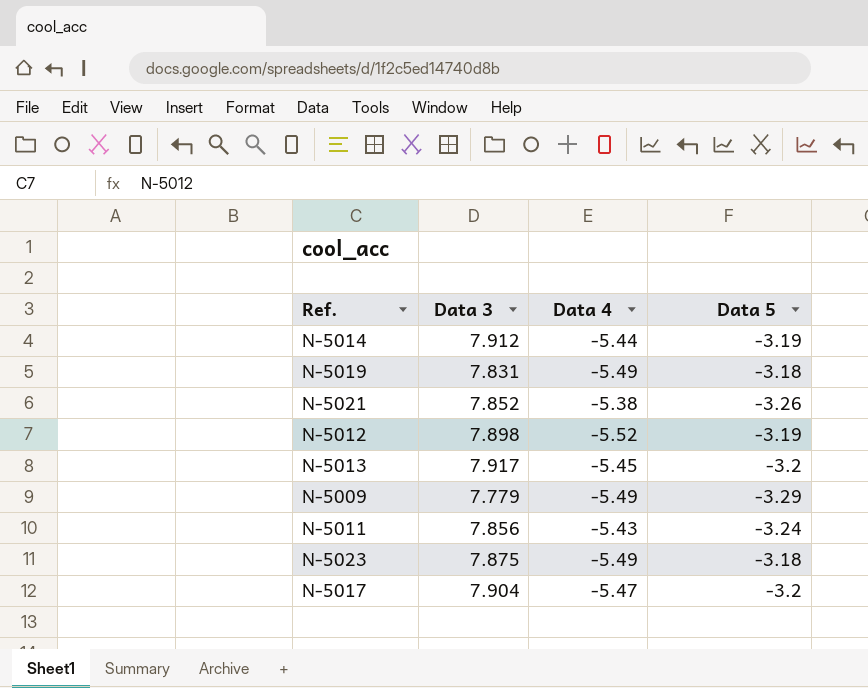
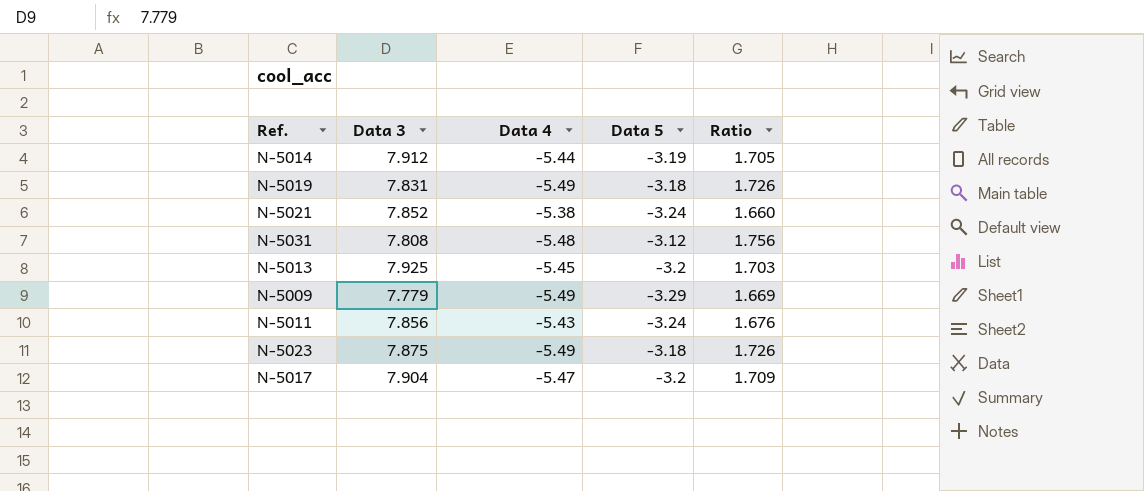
column Ratio | formula: none -> [Data 4] / [Data 5]
row N-5012: 7.898 | -5.52 | -3.19 -> none
N-5021 | Data 5: -3.26 -> -3.24
row N-5031: none -> 7.808 | -5.48 | -3.12 | 1.756
N-5013 | Data 3: 7.917 -> 7.925

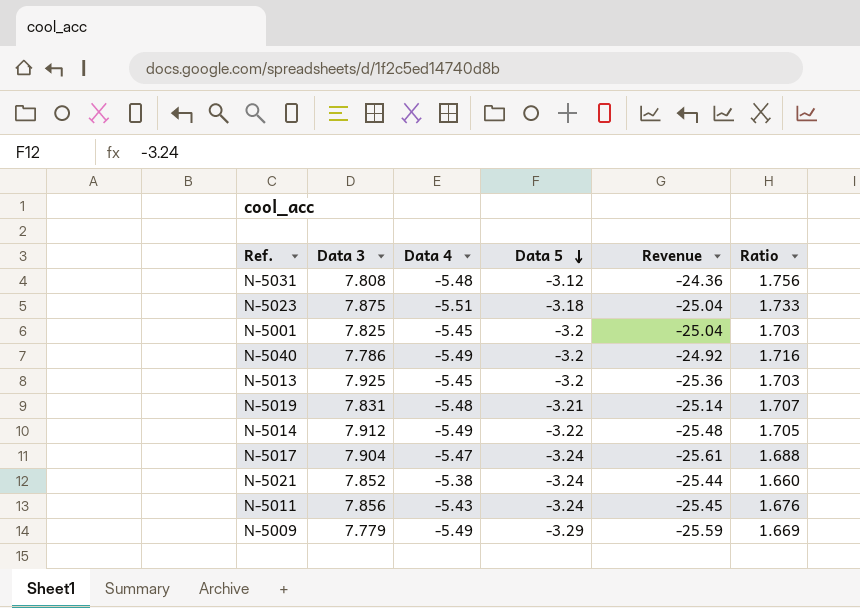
row order: none -> Data 5 descending
column Revenue | formula: none -> [Data 3] * [Data 5]
N-5023 | Data 4: -5.49 -> -5.51
N-5023 | Ratio: 1.726 -> 1.733
row N-5001: none -> 7.825 | -5.45 | -3.2 | -25.04 | 1.703
row N-5040: none -> 7.786 | -5.49 | -3.2 | -24.92 | 1.716
N-5019 | Data 4: -5.49 -> -5.48
N-5019 | Data 5: -3.18 -> -3.21
N-5019 | Ratio: 1.726 -> 1.707
N-5014 | Data 4: -5.44 -> -5.49
N-5014 | Data 5: -3.19 -> -3.22
N-5017 | Data 5: -3.2 -> -3.24
N-5017 | Ratio: 1.709 -> 1.688

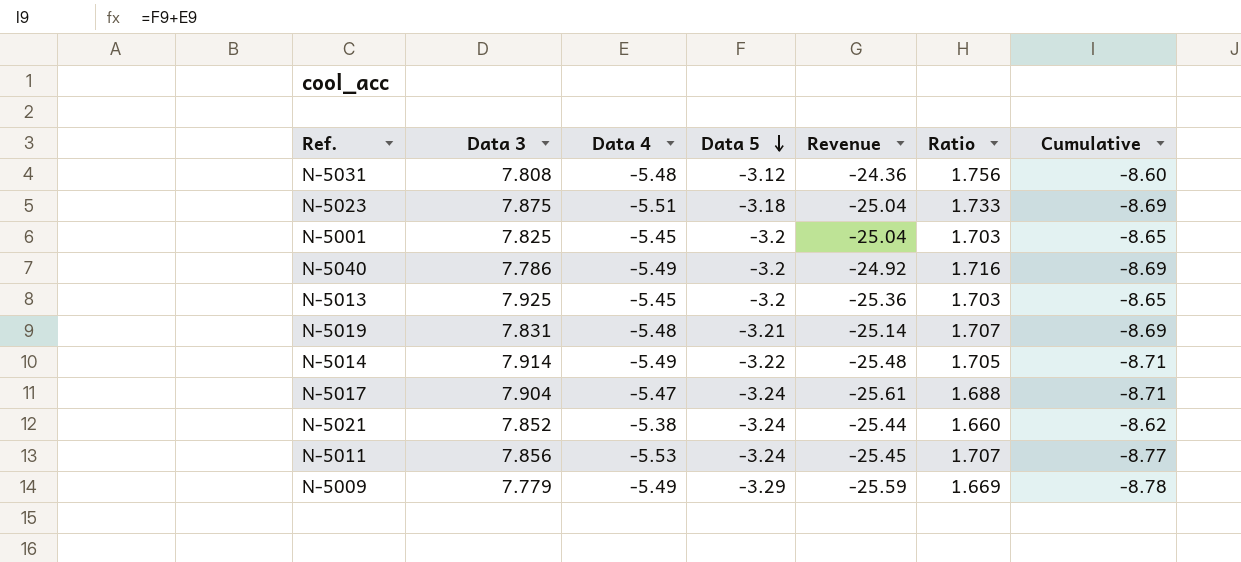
column Cumulative | formula: none -> [Data 4] + [Data 5]
N-5014 | Data 3: 7.912 -> 7.914
N-5011 | Data 4: -5.43 -> -5.53
N-5011 | Ratio: 1.676 -> 1.707

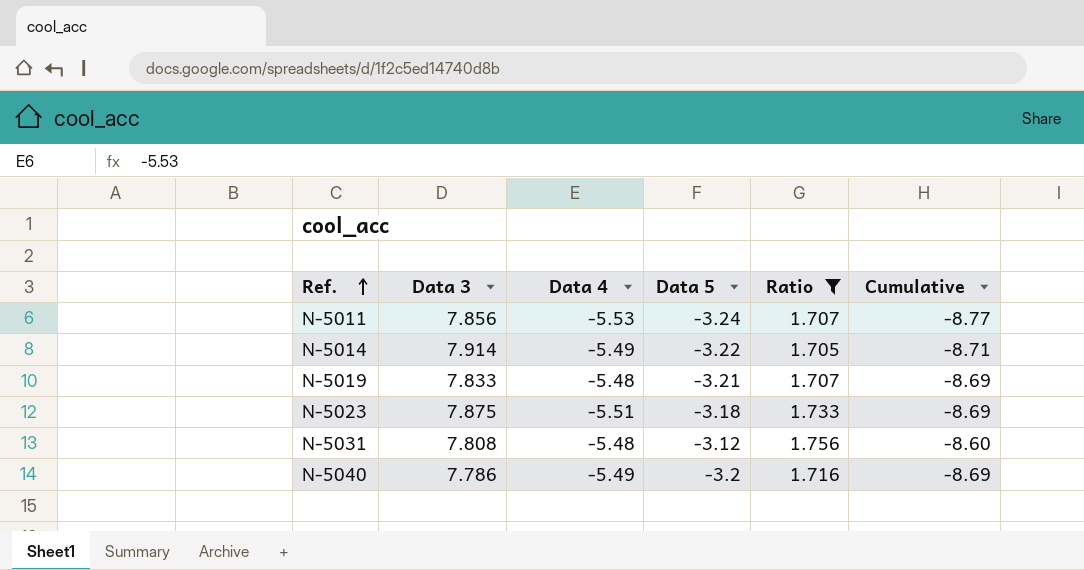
filter: none -> Ratio >= 1.705
row order: Data 5 descending -> Ref. ascending
column Revenue | formula: [Data 3] * [Data 5] -> none
N-5019 | Data 3: 7.831 -> 7.833

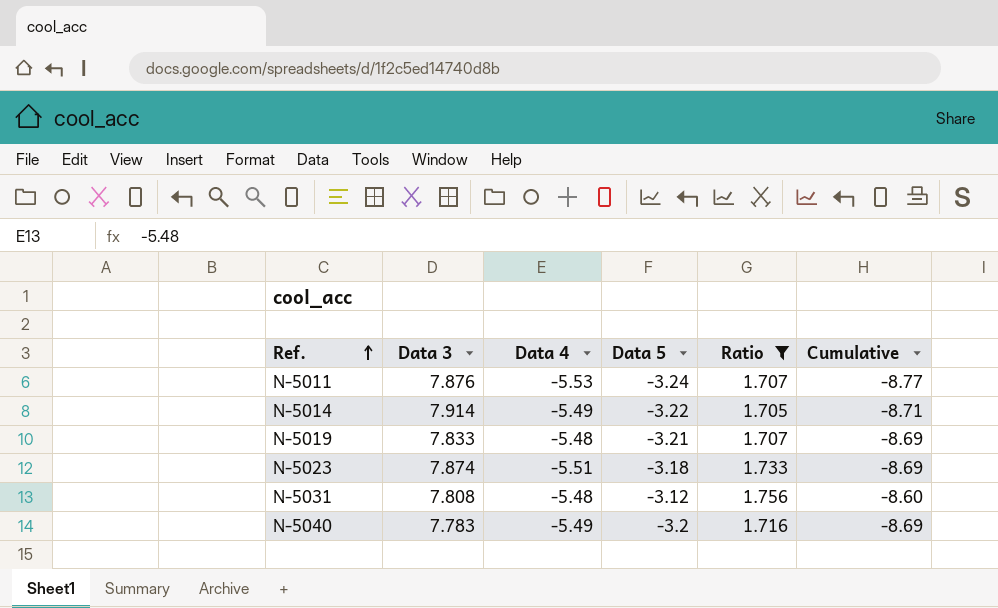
N-5011 | Data 3: 7.856 -> 7.876
N-5023 | Data 3: 7.875 -> 7.874
N-5040 | Data 3: 7.786 -> 7.783

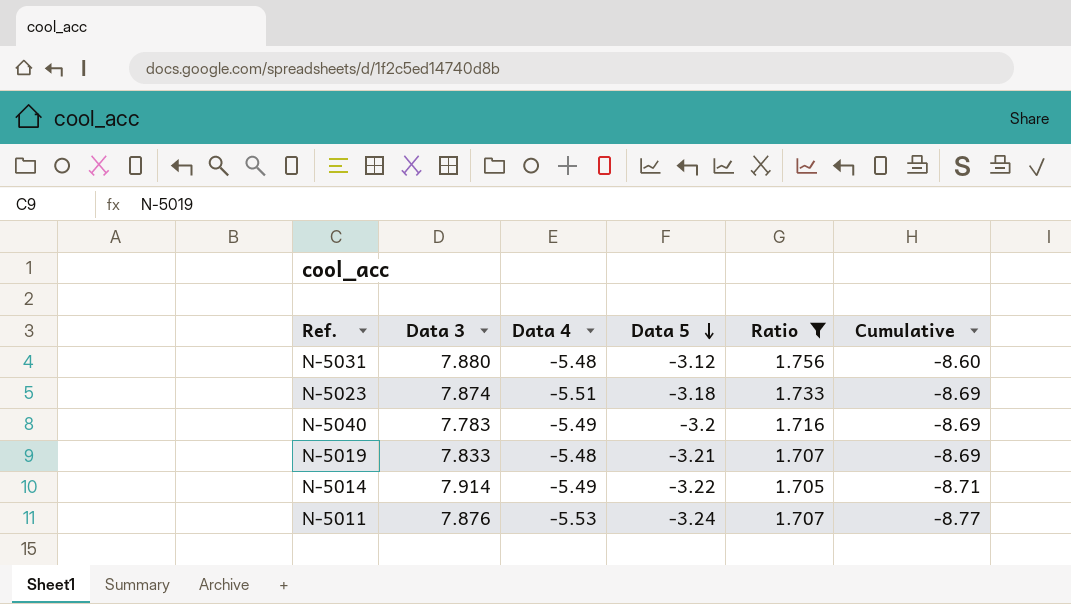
row order: Ref. ascending -> Data 5 descending
N-5031 | Data 3: 7.808 -> 7.880

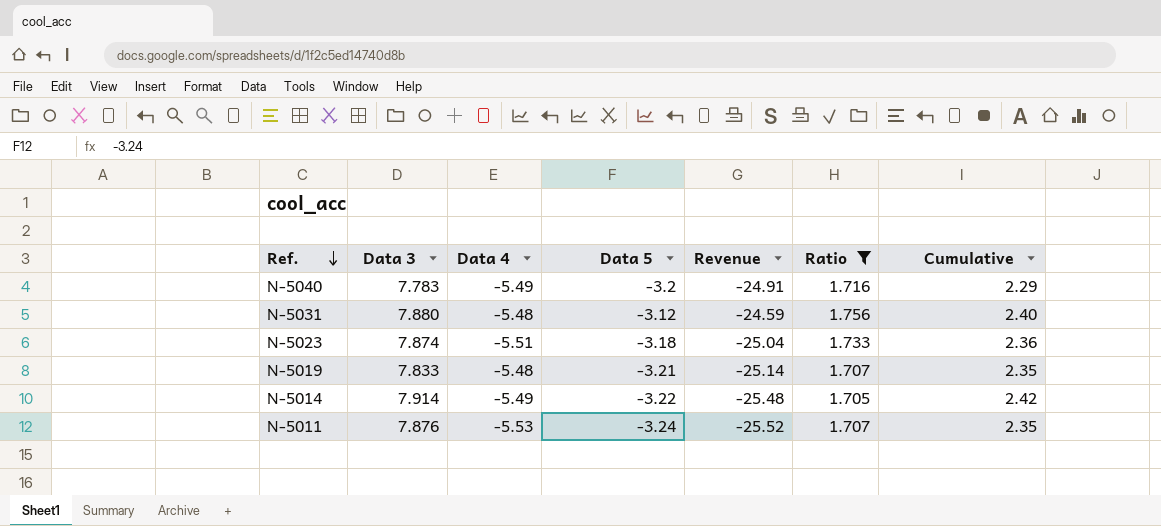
row order: Data 5 descending -> Ref. descending
column Revenue | formula: none -> [Data 3] * [Data 5]
column Cumulative | formula: [Data 4] + [Data 5] -> [Data 3] + [Data 4]

